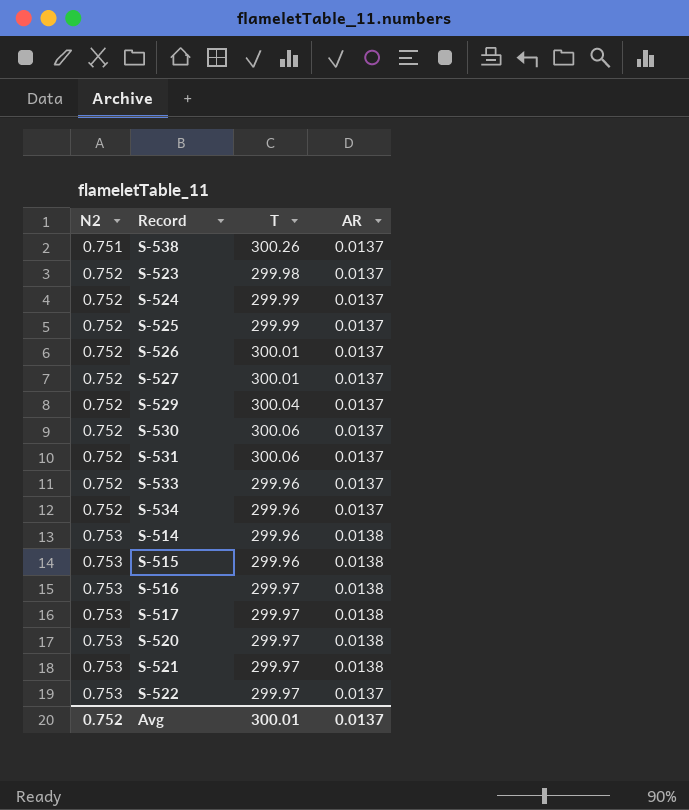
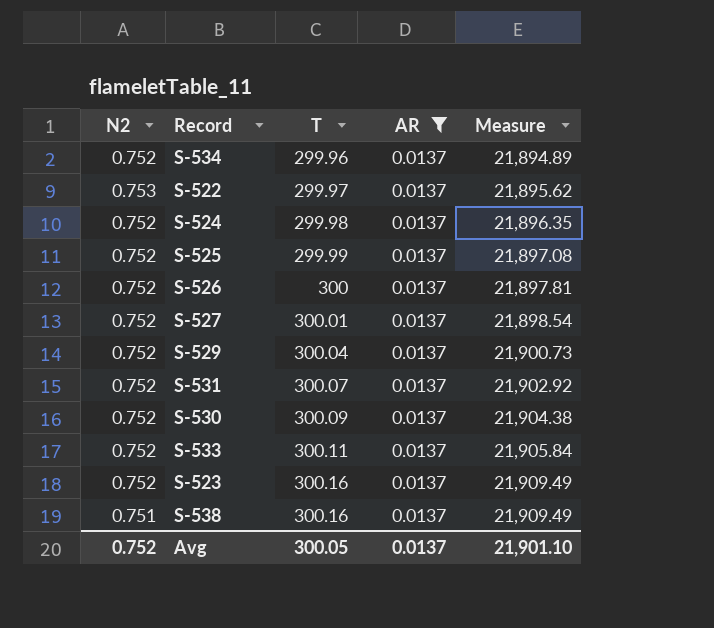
filter: none -> AR = 0.0137
row order: N2 ascending -> T ascending
column Measure | formula: none -> [T] / [AR]
S-524 | T: 299.99 -> 299.98
S-526 | T: 300.01 -> 300
S-531 | T: 300.06 -> 300.07
S-530 | T: 300.06 -> 300.09
S-533 | T: 299.96 -> 300.11
S-523 | T: 299.98 -> 300.16
S-538 | T: 300.26 -> 300.16
Avg | T: 300.01 -> 300.05

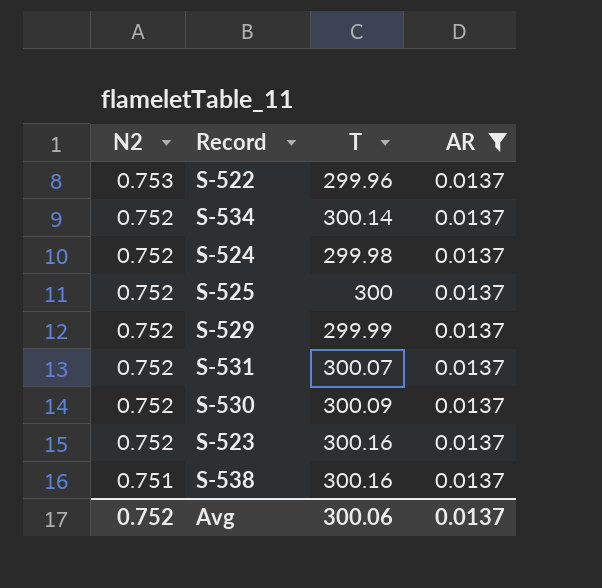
row order: T ascending -> N2 descending
column Measure | formula: [T] / [AR] -> none
row S-526: 0.752 | 300 | 0.0137 | 21,897.81 -> none
row S-527: 0.752 | 300.01 | 0.0137 | 21,898.54 -> none
row S-533: 0.752 | 300.11 | 0.0137 | 21,905.84 -> none
S-522 | T: 299.97 -> 299.96
S-534 | T: 299.96 -> 300.14
S-525 | T: 299.99 -> 300
S-529 | T: 300.04 -> 299.99
Avg | T: 300.05 -> 300.06

